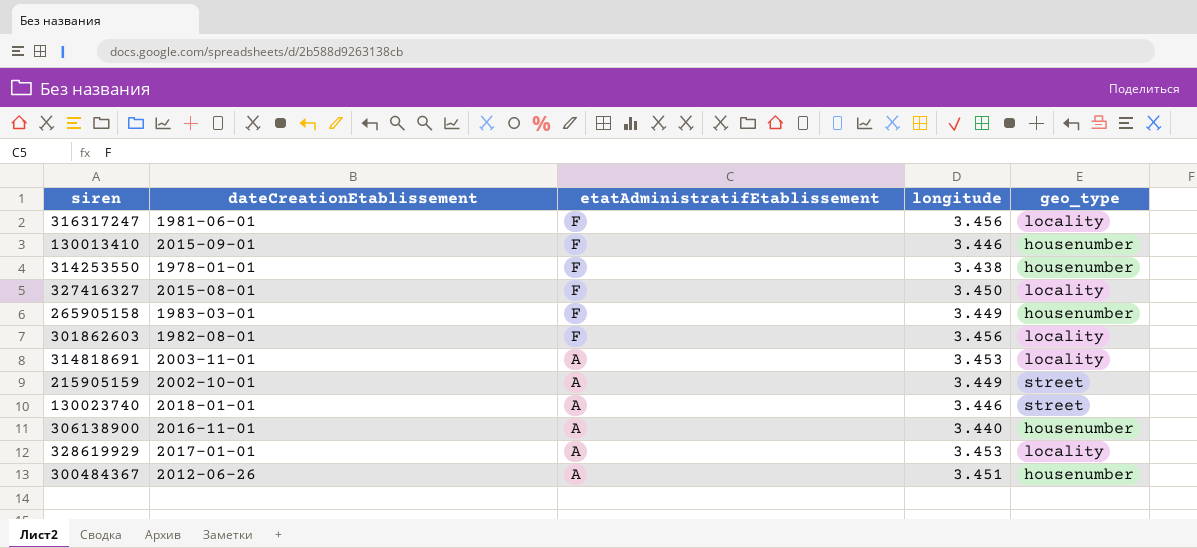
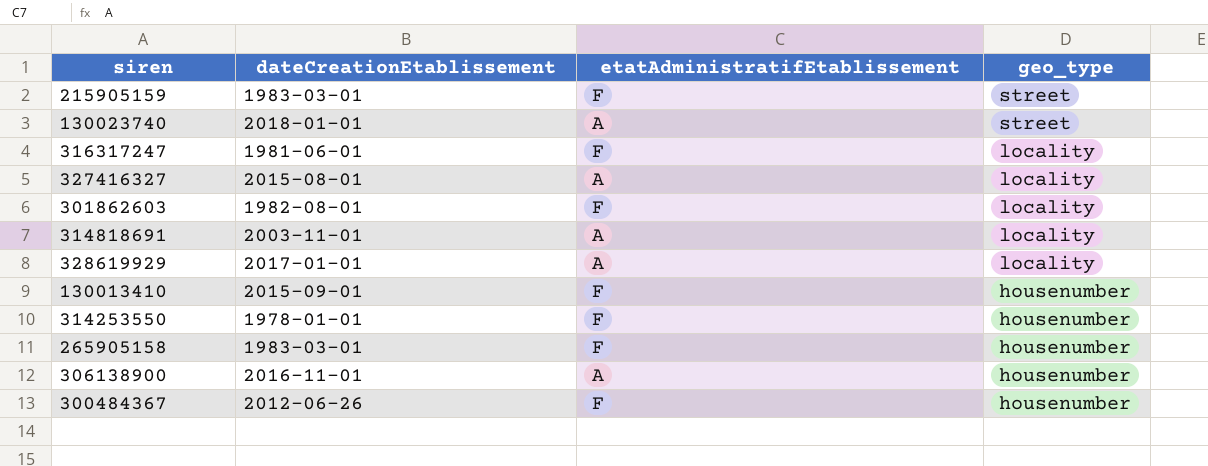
row order: etatAdministratifEtablissement descending -> geo_type descending
column longitude | position: 4 -> none
215905159 | dateCreationEtablissement: 2002-10-01 -> 1983-03-01
215905159 | etatAdministratifEtablissement: A -> F
327416327 | etatAdministratifEtablissement: F -> A
300484367 | etatAdministratifEtablissement: A -> F

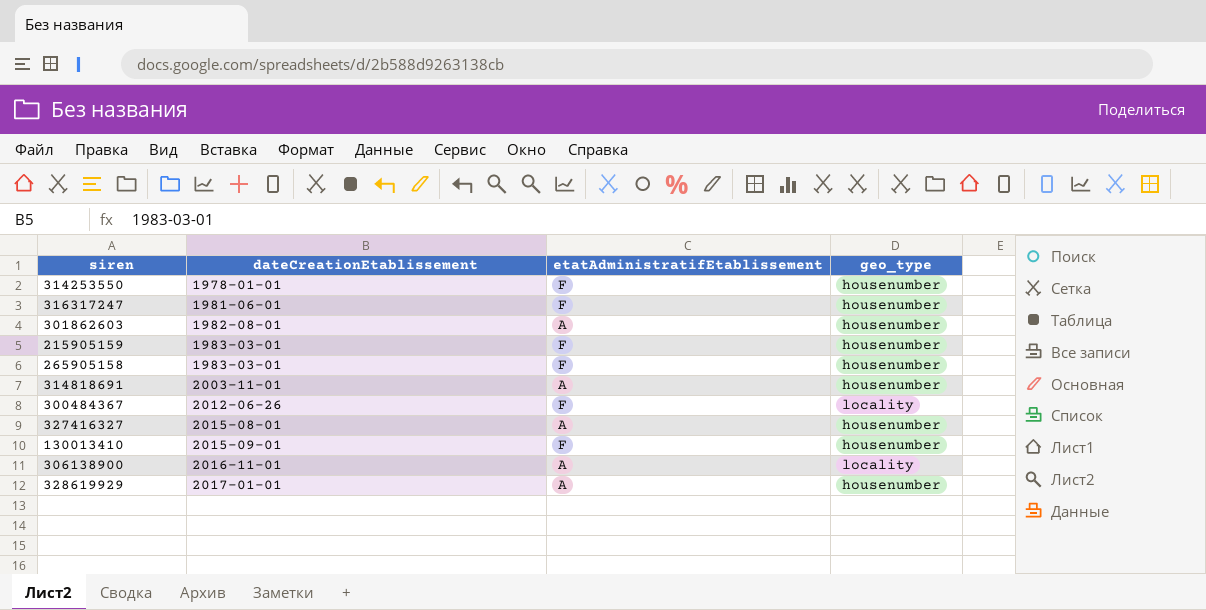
row order: geo_type descending -> dateCreationEtablissement ascending
row 130023740: 2018-01-01 | A | street -> none
316317247 | geo_type: locality -> housenumber
301862603 | etatAdministratifEtablissement: F -> A
301862603 | geo_type: locality -> housenumber
215905159 | geo_type: street -> housenumber
314818691 | geo_type: locality -> housenumber
300484367 | geo_type: housenumber -> locality
327416327 | geo_type: locality -> housenumber
306138900 | geo_type: housenumber -> locality
328619929 | geo_type: locality -> housenumber

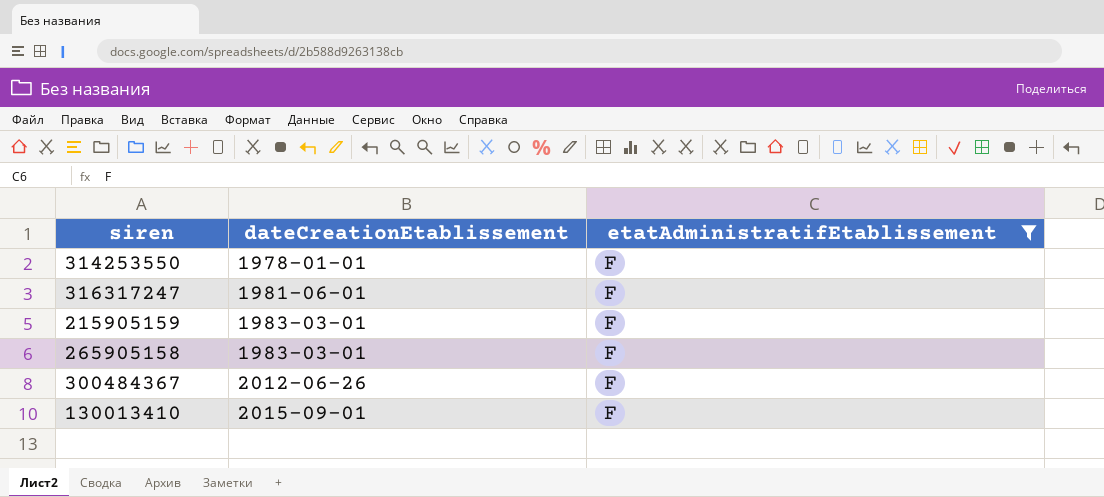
filter: none -> etatAdministratifEtablissement = F
column geo_type | position: 4 -> none

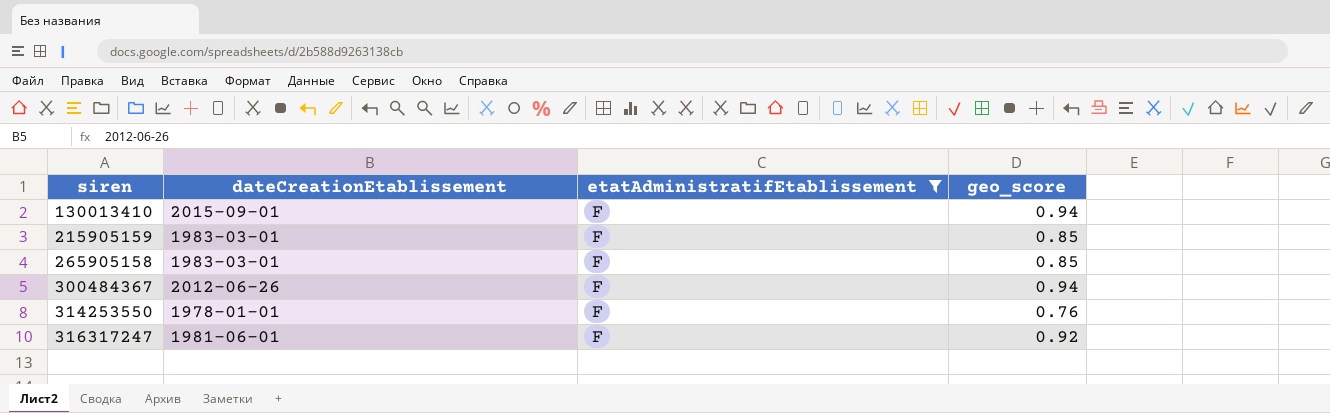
row order: dateCreationEtablissement ascending -> siren ascending
column geo_score | position: none -> 4

